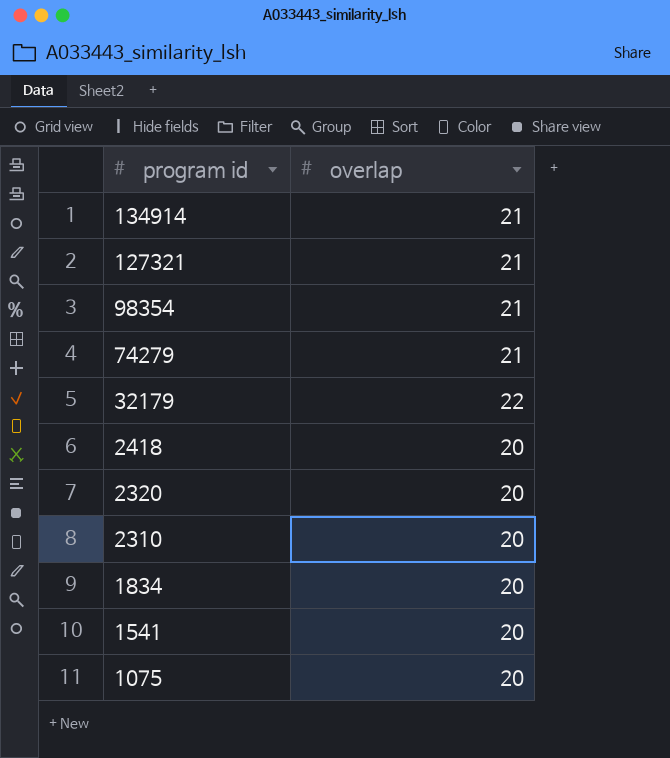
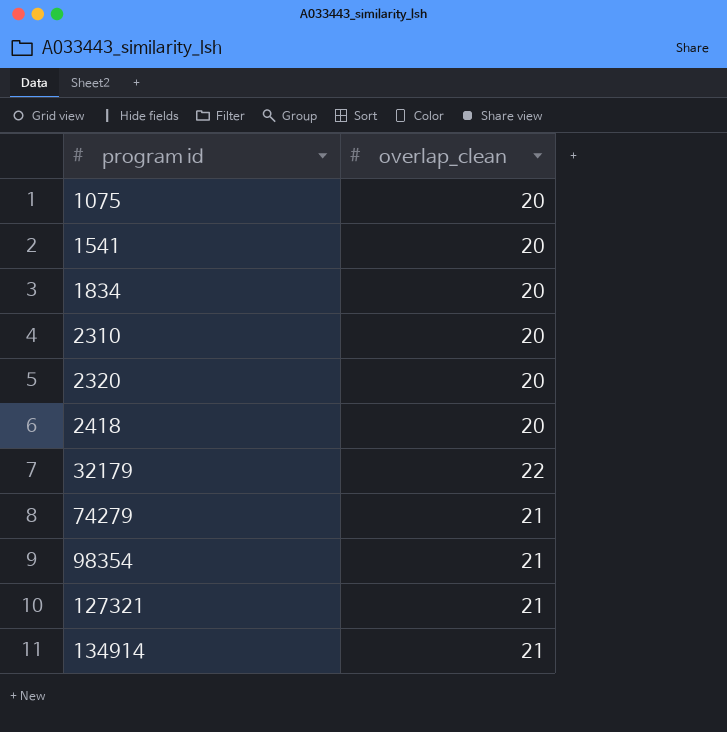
row order: program id descending -> program id ascending
column name: overlap -> overlap_clean

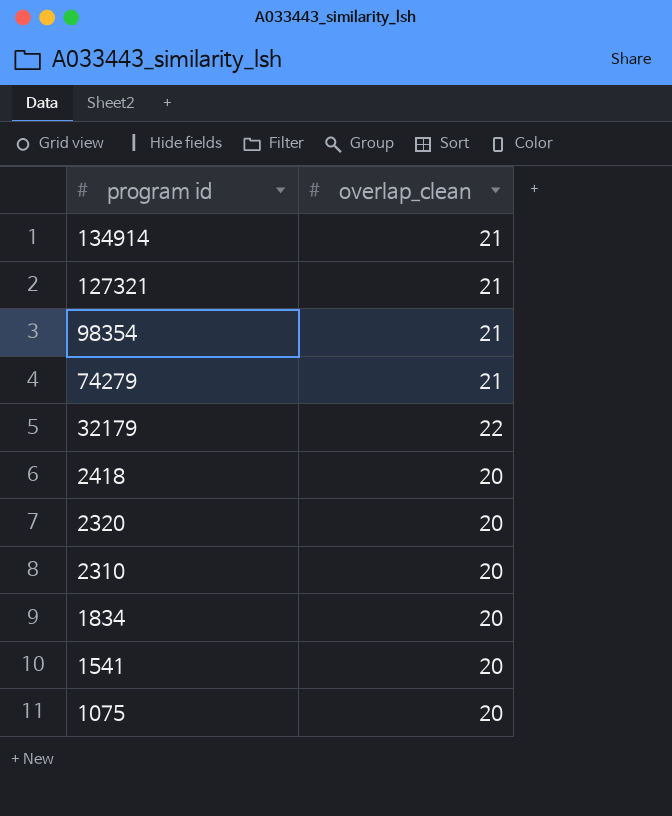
row order: program id ascending -> program id descending

